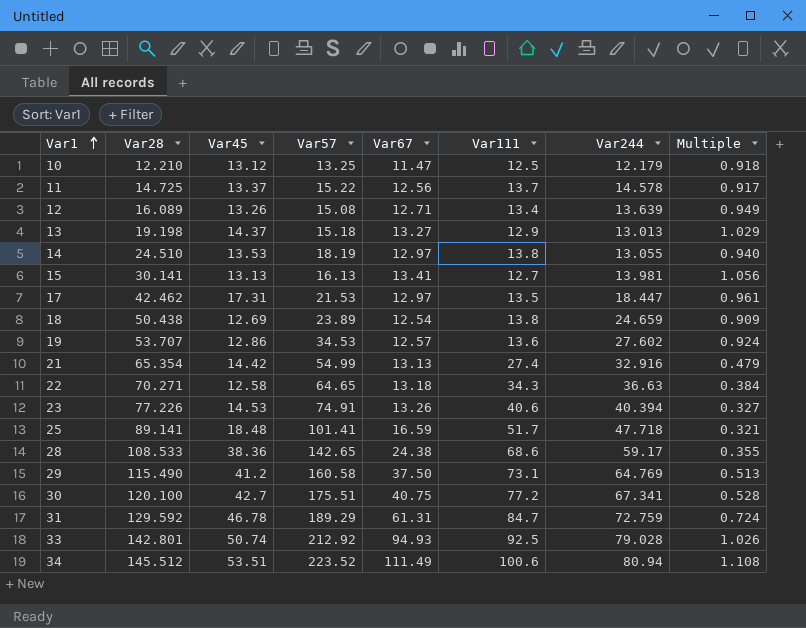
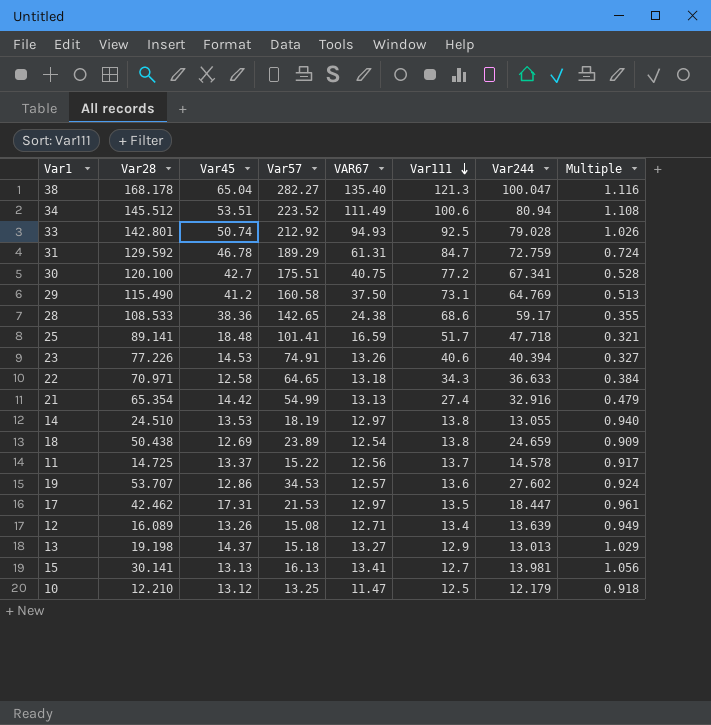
row order: Var1 ascending -> Var111 descending
column name: Var67 -> VAR67
row 38: none -> 168.178 | 65.04 | 282.27 | 135.40 | 121.3 | 100.047 | 1.116
22 | Var28: 70.271 -> 70.971
22 | Var244: 36.63 -> 36.633

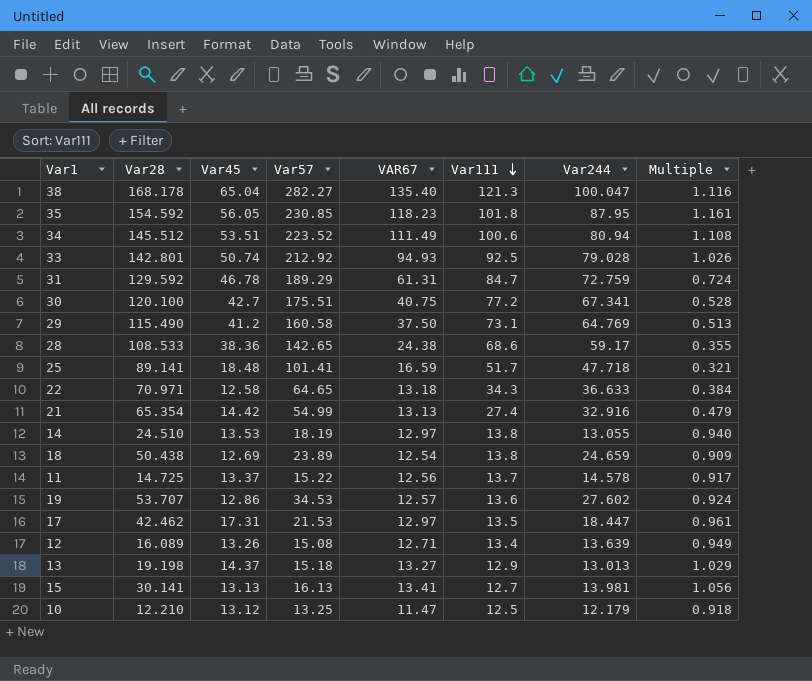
row 23: 77.226 | 14.53 | 74.91 | 13.26 | 40.6 | 40.394 | 0.327 -> none
row 35: none -> 154.592 | 56.05 | 230.85 | 118.23 | 101.8 | 87.95 | 1.161

